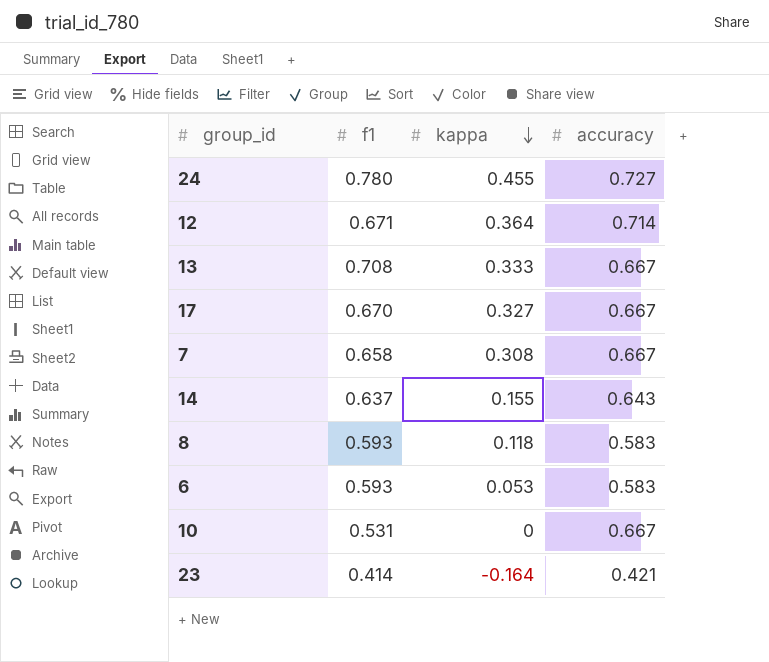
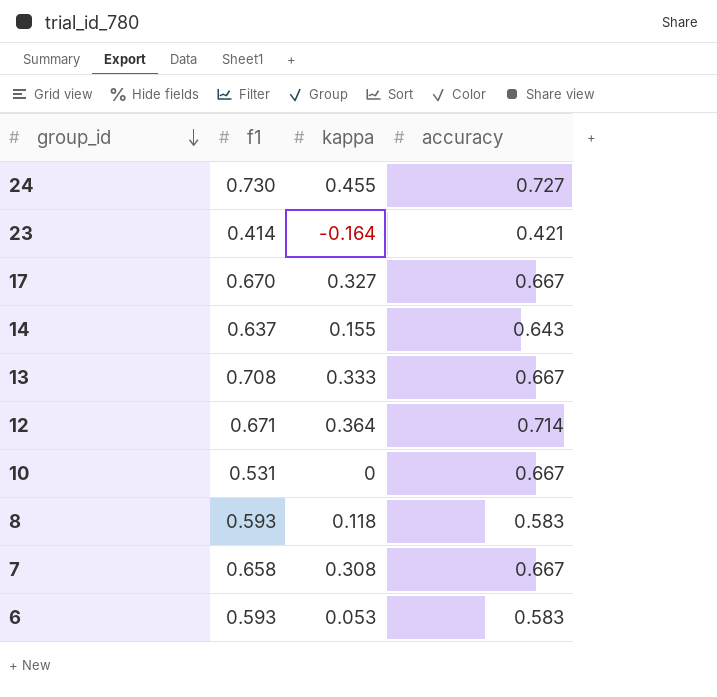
row order: kappa descending -> group_id descending
24 | f1: 0.780 -> 0.730

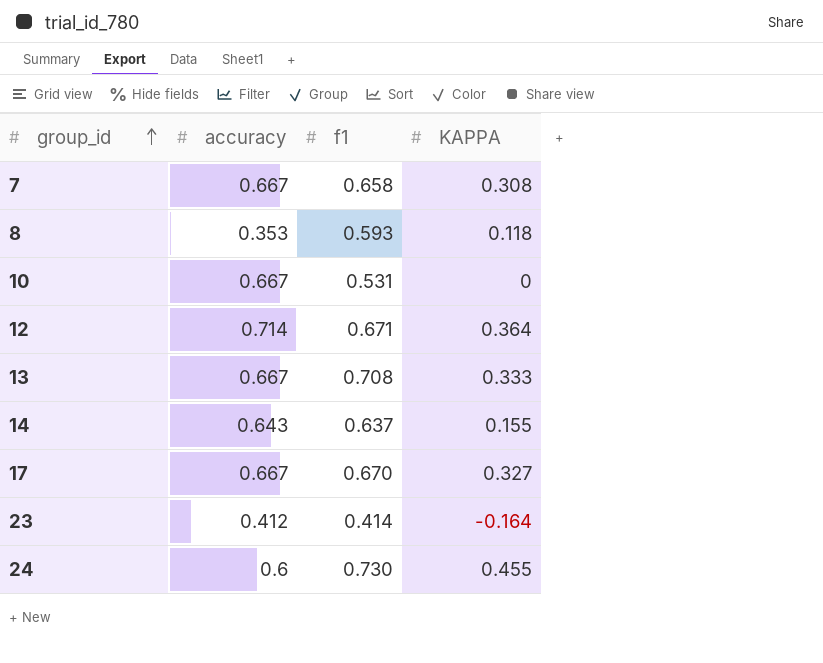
row order: group_id descending -> group_id ascending
column accuracy | position: 4 -> 2
column name: kappa -> KAPPA
row 6: 0.593 | 0.053 | 0.583 -> none
8 | accuracy: 0.583 -> 0.353
23 | accuracy: 0.421 -> 0.412
24 | accuracy: 0.727 -> 0.6

